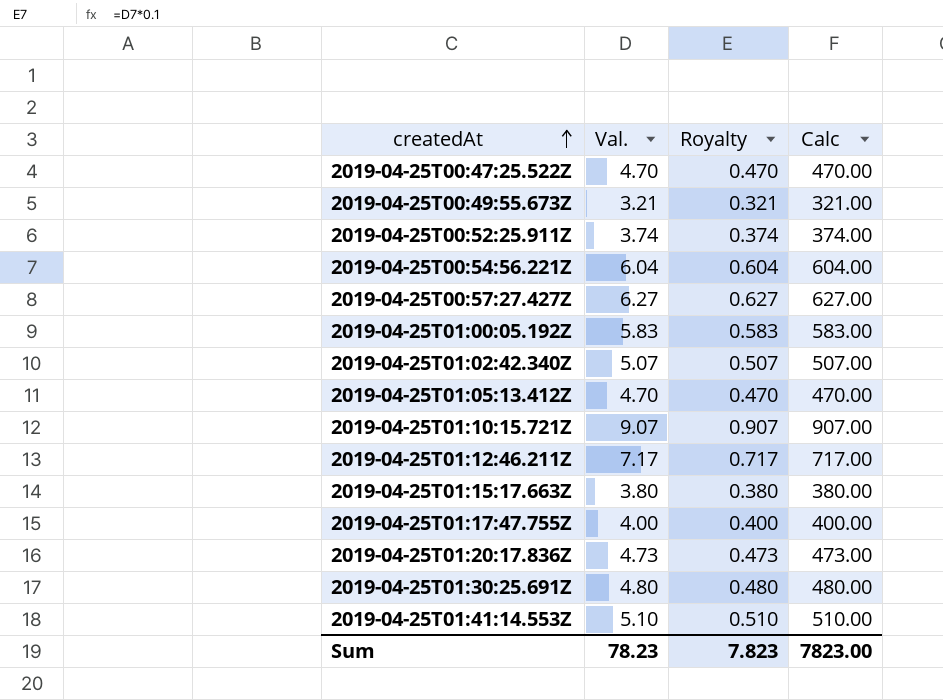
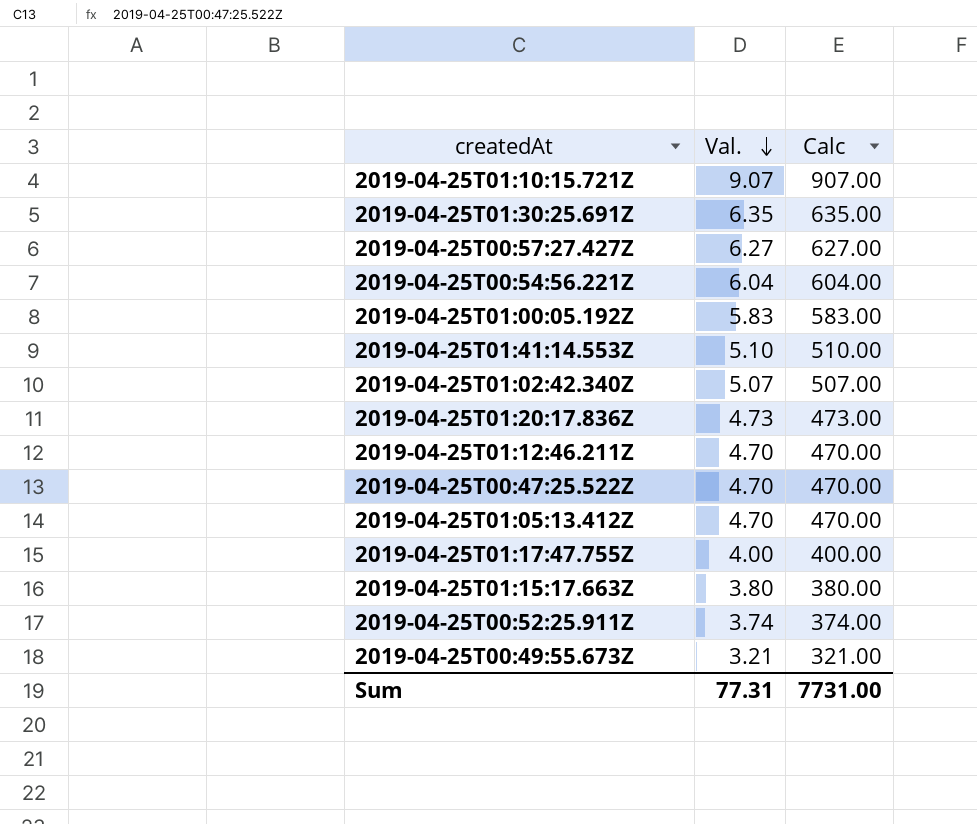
row order: createdAt ascending -> Val. descending
column Royalty | formula: [Val.] * 0.1 -> none
2019-04-25T01:30:25.691Z | Val.: 4.80 -> 6.35
2019-04-25T01:30:25.691Z | Calc: 480.00 -> 635.00
2019-04-25T01:12:46.211Z | Val.: 7.17 -> 4.70
2019-04-25T01:12:46.211Z | Calc: 717.00 -> 470.00
Sum | Val.: 78.23 -> 77.31
Sum | Calc: 7823.00 -> 7731.00

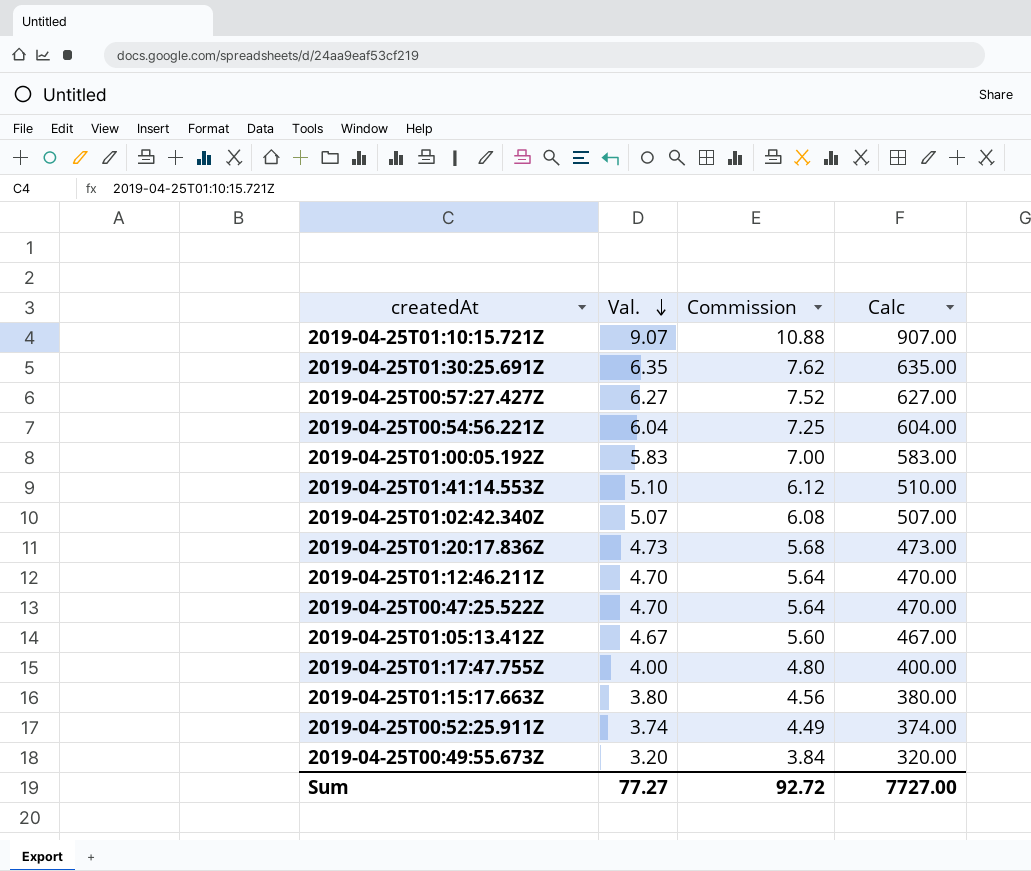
column Commission | formula: none -> [Val.] * 1.2
2019-04-25T01:05:13.412Z | Val.: 4.70 -> 4.67
2019-04-25T01:05:13.412Z | Calc: 470.00 -> 467.00
2019-04-25T00:49:55.673Z | Val.: 3.21 -> 3.20
2019-04-25T00:49:55.673Z | Calc: 321.00 -> 320.00
Sum | Val.: 77.31 -> 77.27
Sum | Calc: 7731.00 -> 7727.00

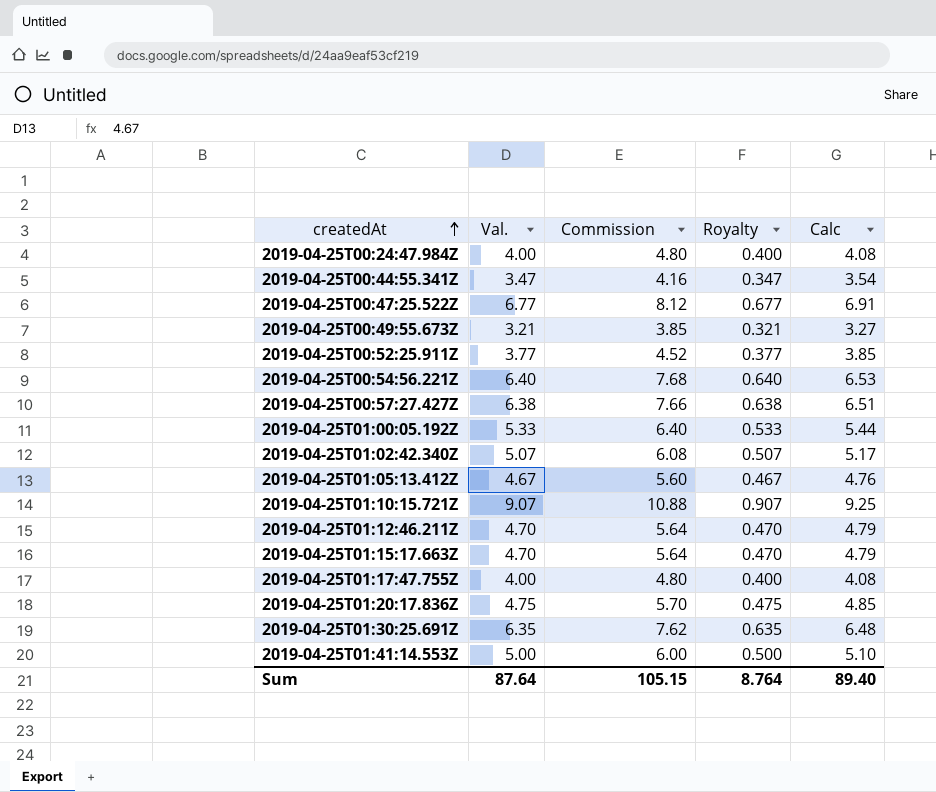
row order: Val. descending -> createdAt ascending
column Royalty | formula: none -> [Val.] * 0.1
column Calc | formula: [Val.] * 100 -> [Val.] * 1.02
row 2019-04-25T00:24:47.984Z: none -> 4.00 | 4.80 | 0.400 | 4.08
row 2019-04-25T00:44:55.341Z: none -> 3.47 | 4.16 | 0.347 | 3.54
2019-04-25T00:47:25.522Z | Val.: 4.70 -> 6.77
2019-04-25T00:47:25.522Z | Commission: 5.64 -> 8.12
2019-04-25T00:49:55.673Z | Val.: 3.20 -> 3.21
2019-04-25T00:49:55.673Z | Commission: 3.84 -> 3.85
2019-04-25T00:52:25.911Z | Val.: 3.74 -> 3.77
2019-04-25T00:52:25.911Z | Commission: 4.49 -> 4.52
2019-04-25T00:54:56.221Z | Val.: 6.04 -> 6.40
2019-04-25T00:54:56.221Z | Commission: 7.25 -> 7.68
2019-04-25T00:57:27.427Z | Val.: 6.27 -> 6.38
2019-04-25T00:57:27.427Z | Commission: 7.52 -> 7.66
2019-04-25T01:00:05.192Z | Val.: 5.83 -> 5.33
2019-04-25T01:00:05.192Z | Commission: 7.00 -> 6.40
2019-04-25T01:15:17.663Z | Val.: 3.80 -> 4.70
2019-04-25T01:15:17.663Z | Commission: 4.56 -> 5.64
2019-04-25T01:20:17.836Z | Val.: 4.73 -> 4.75
2019-04-25T01:20:17.836Z | Commission: 5.68 -> 5.70
2019-04-25T01:41:14.553Z | Val.: 5.10 -> 5.00
2019-04-25T01:41:14.553Z | Commission: 6.12 -> 6.00
Sum | Val.: 77.27 -> 87.64
Sum | Commission: 92.72 -> 105.15
Sum | Calc: 7727.00 -> 89.40

